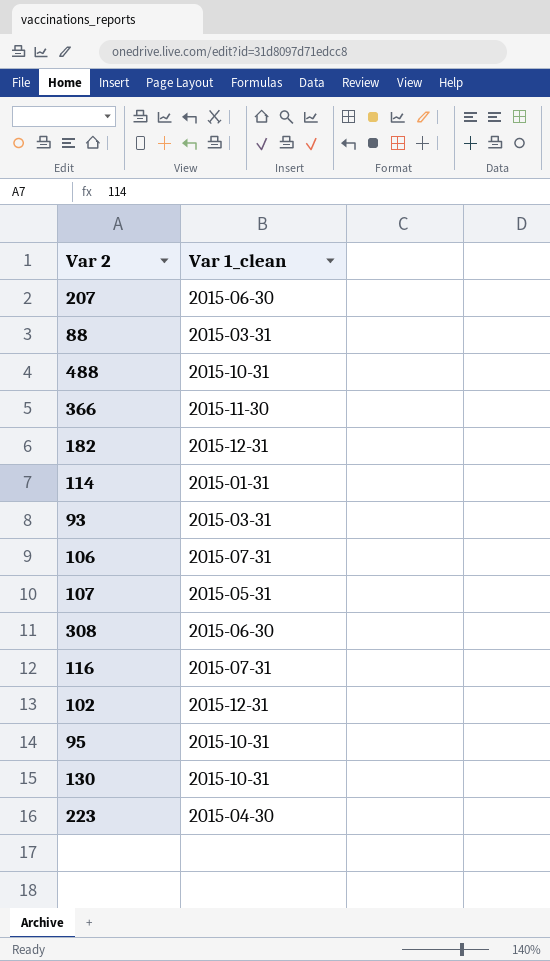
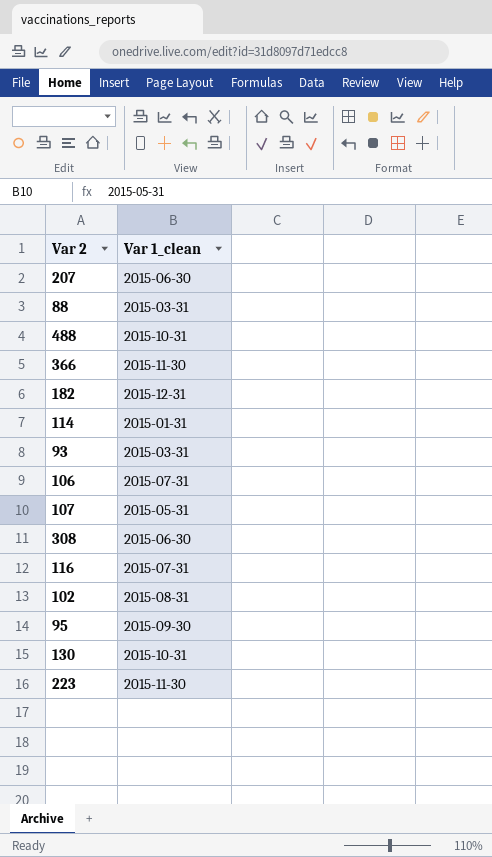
102 | Var 1_clean: 2015-12-31 -> 2015-08-31
95 | Var 1_clean: 2015-10-31 -> 2015-09-30
223 | Var 1_clean: 2015-04-30 -> 2015-11-30

